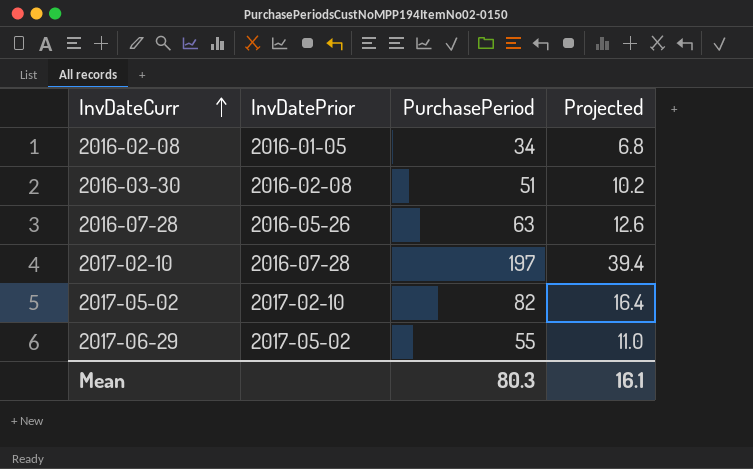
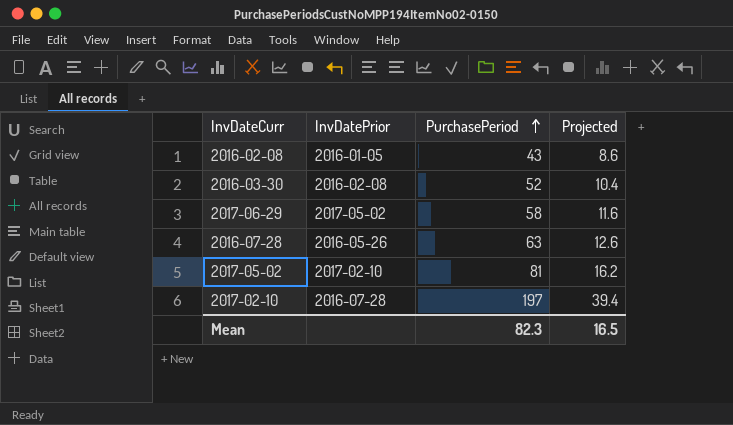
row order: InvDateCurr ascending -> PurchasePeriod ascending
2016-02-08 | PurchasePeriod: 34 -> 43
2016-02-08 | Projected: 6.8 -> 8.6
2016-03-30 | PurchasePeriod: 51 -> 52
2016-03-30 | Projected: 10.2 -> 10.4
2017-06-29 | PurchasePeriod: 55 -> 58
2017-06-29 | Projected: 11.0 -> 11.6
2017-05-02 | PurchasePeriod: 82 -> 81
2017-05-02 | Projected: 16.4 -> 16.2
Mean | PurchasePeriod: 80.3 -> 82.3
Mean | Projected: 16.1 -> 16.5

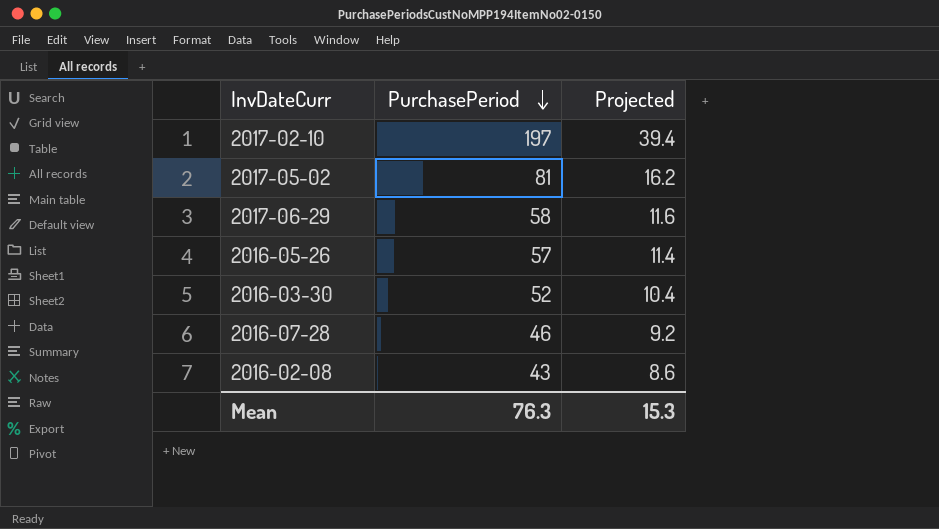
row order: PurchasePeriod ascending -> PurchasePeriod descending
column InvDatePrior | position: 2 -> none
row 2016-05-26: none -> 57 | 11.4
2016-07-28 | PurchasePeriod: 63 -> 46
2016-07-28 | Projected: 12.6 -> 9.2
Mean | PurchasePeriod: 82.3 -> 76.3
Mean | Projected: 16.5 -> 15.3

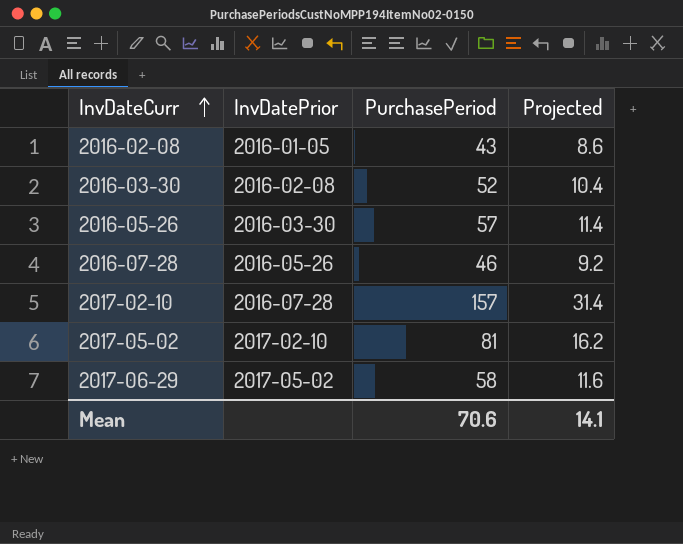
row order: PurchasePeriod descending -> InvDateCurr ascending
column InvDatePrior | position: none -> 2
2017-02-10 | PurchasePeriod: 197 -> 157
2017-02-10 | Projected: 39.4 -> 31.4
Mean | PurchasePeriod: 76.3 -> 70.6
Mean | Projected: 15.3 -> 14.1

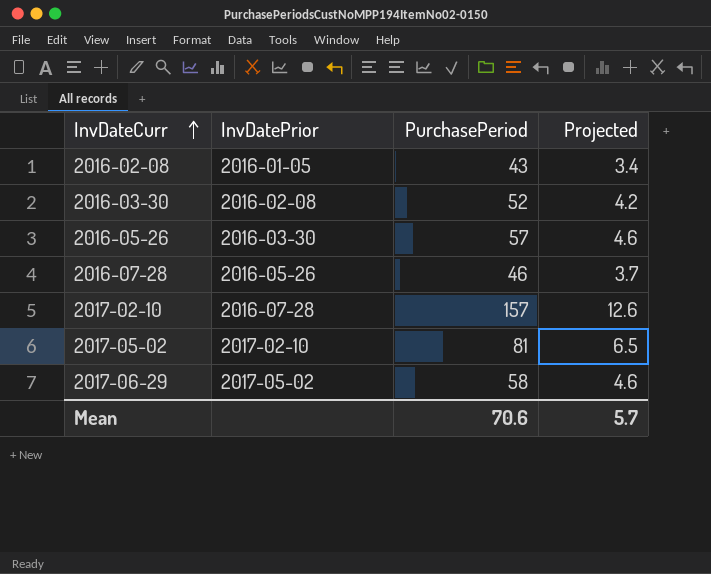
column Projected | formula: [PurchasePeriod] * 0.2 -> [PurchasePeriod] * 0.08
Mean | Projected: 14.1 -> 5.7

